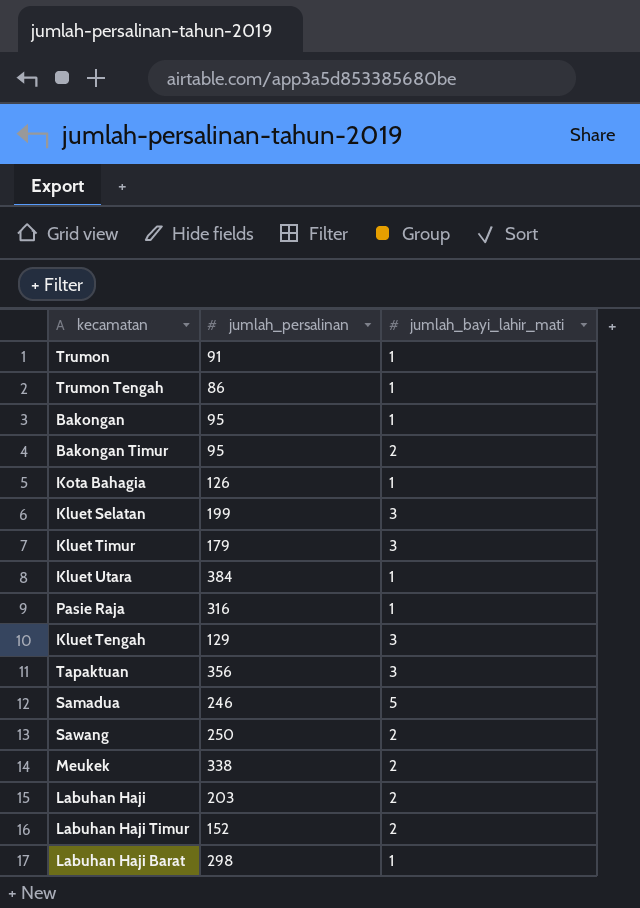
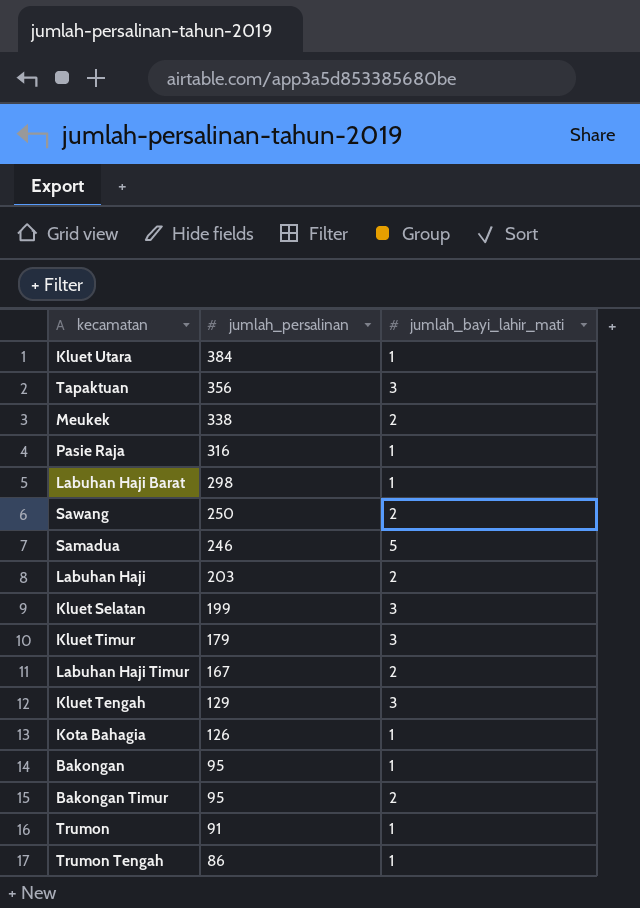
row order: none -> jumlah_persalinan descending
Labuhan Haji Timur | jumlah_persalinan: 152 -> 167

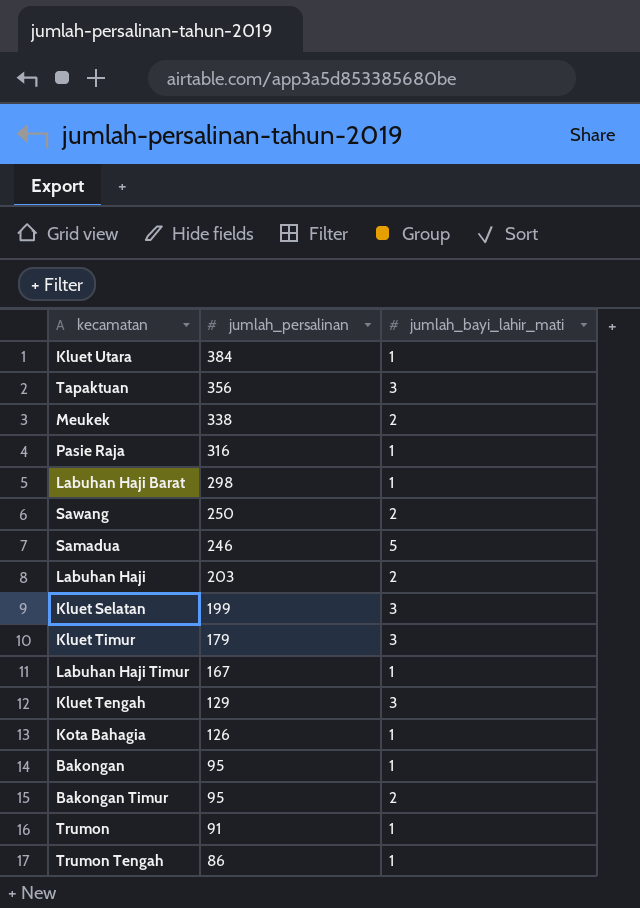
Labuhan Haji Timur | jumlah_bayi_lahir_mati: 2 -> 1

